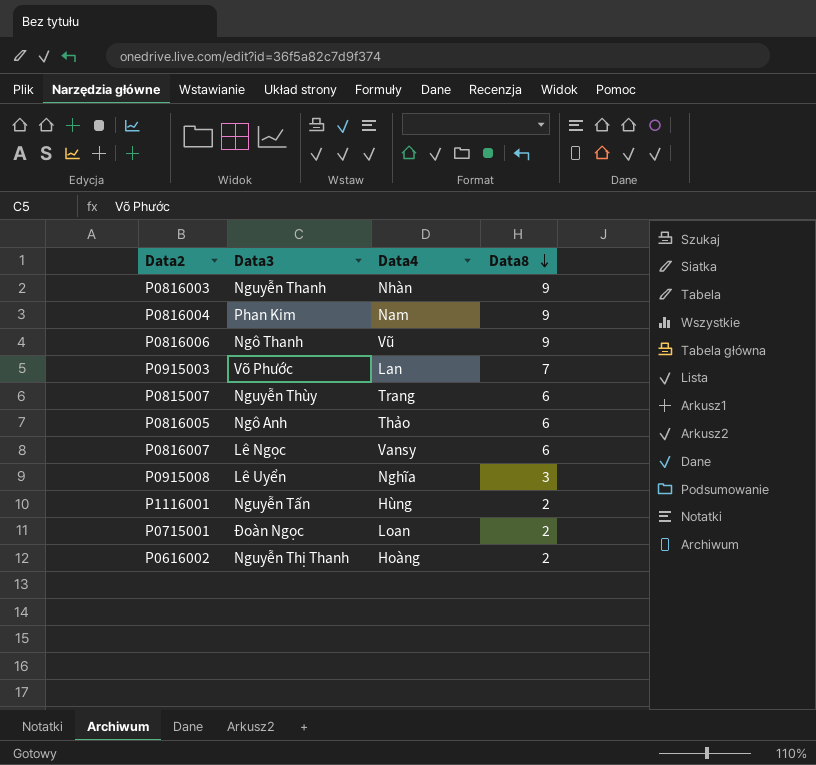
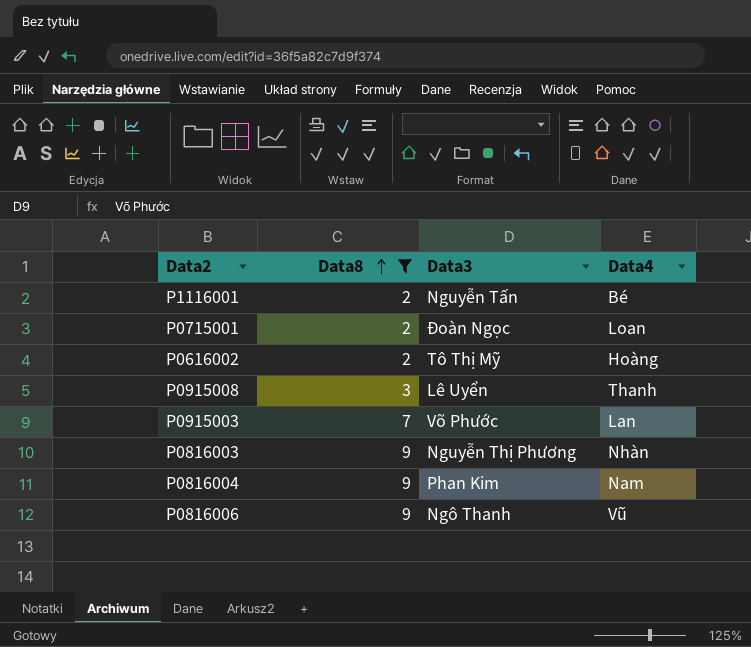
filter: none -> Data8 != 6
row order: Data8 descending -> Data8 ascending
column Data8 | position: 4 -> 2
P1116001 | Data4: Hùng -> Bé
P0616002 | Data3: Nguyễn Thị Thanh -> Tô Thị Mỹ
P0915008 | Data4: Nghĩa -> Thanh
P0816003 | Data3: Nguyễn Thanh -> Nguyễn Thị Phương

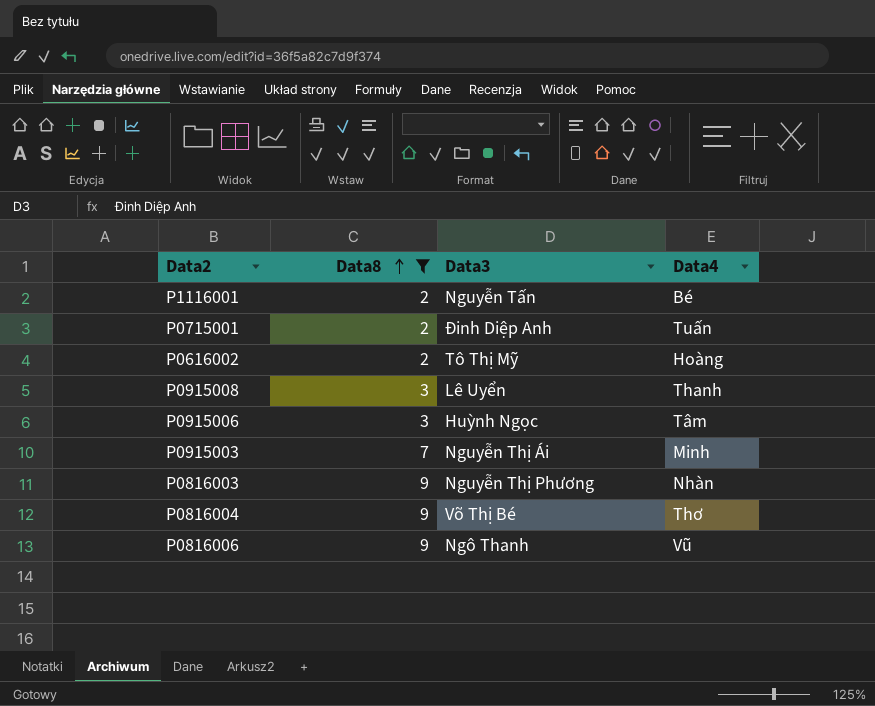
P0715001 | Data3: Đoàn Ngọc -> Đinh Diệp Anh
P0715001 | Data4: Loan -> Tuấn
row P0915006: none -> 3 | Huỳnh Ngọc | Tâm
P0915003 | Data3: Võ Phước -> Nguyễn Thị Ái
P0915003 | Data4: Lan -> Minh
P0816004 | Data3: Phan Kim -> Võ Thị Bé
P0816004 | Data4: Nam -> Thơ

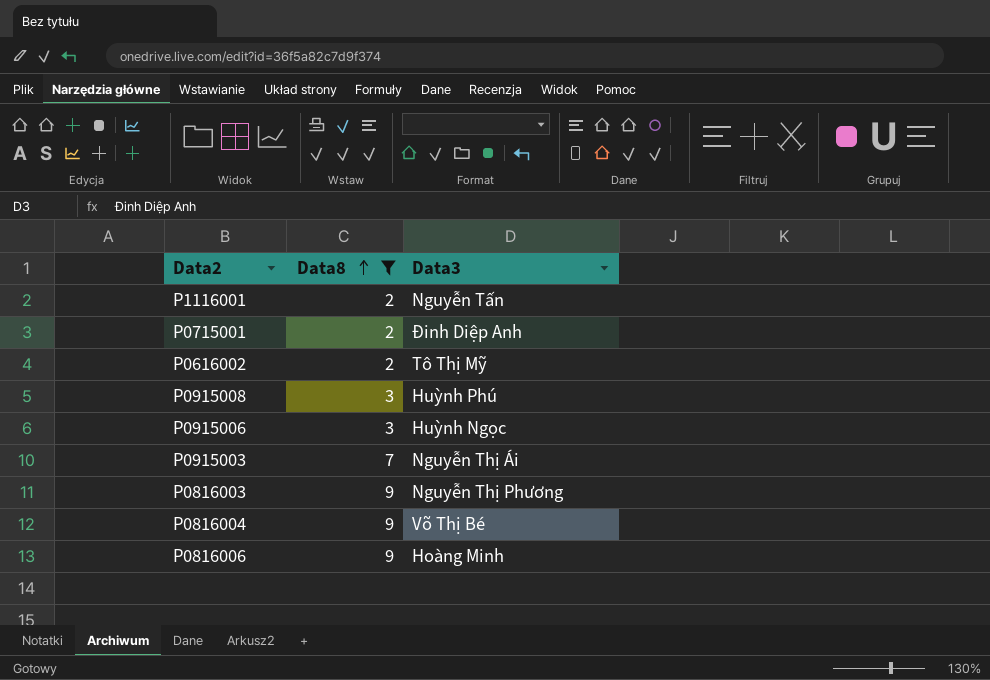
column Data4 | position: 4 -> none
P0915008 | Data3: Lê Uyển -> Huỳnh Phú
P0816006 | Data3: Ngô Thanh -> Hoàng Minh

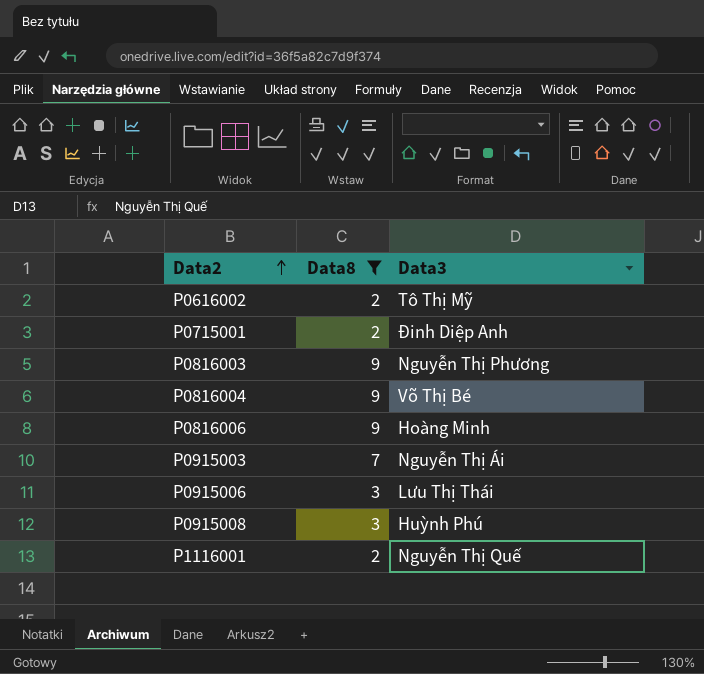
row order: Data8 ascending -> Data2 ascending
P0915006 | Data3: Huỳnh Ngọc -> Lưu Thị Thái
P1116001 | Data3: Nguyễn Tấn -> Nguyễn Thị Quế

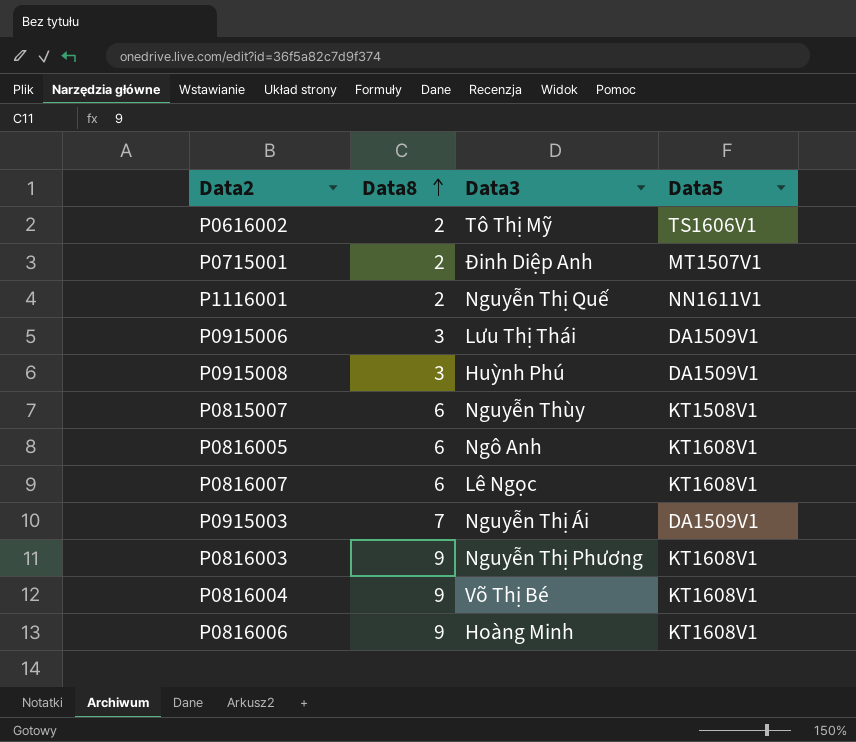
filter: Data8 != 6 -> none
row order: Data2 ascending -> Data8 ascending
column Data5 | position: none -> 4

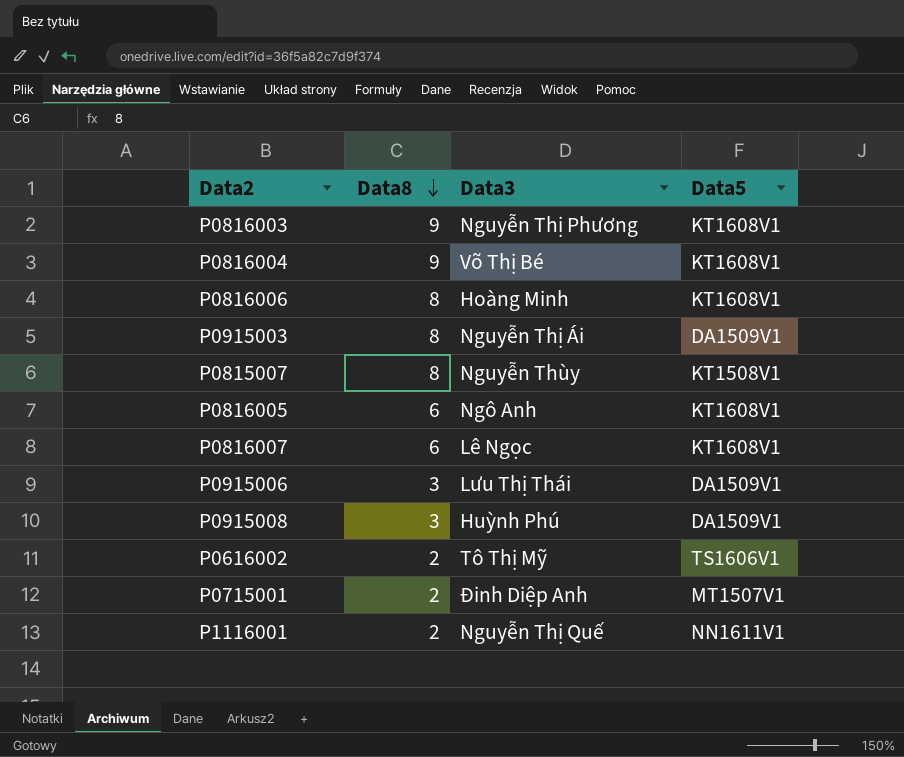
row order: Data8 ascending -> Data8 descending
P0816006 | Data8: 9 -> 8
P0915003 | Data8: 7 -> 8
P0815007 | Data8: 6 -> 8

